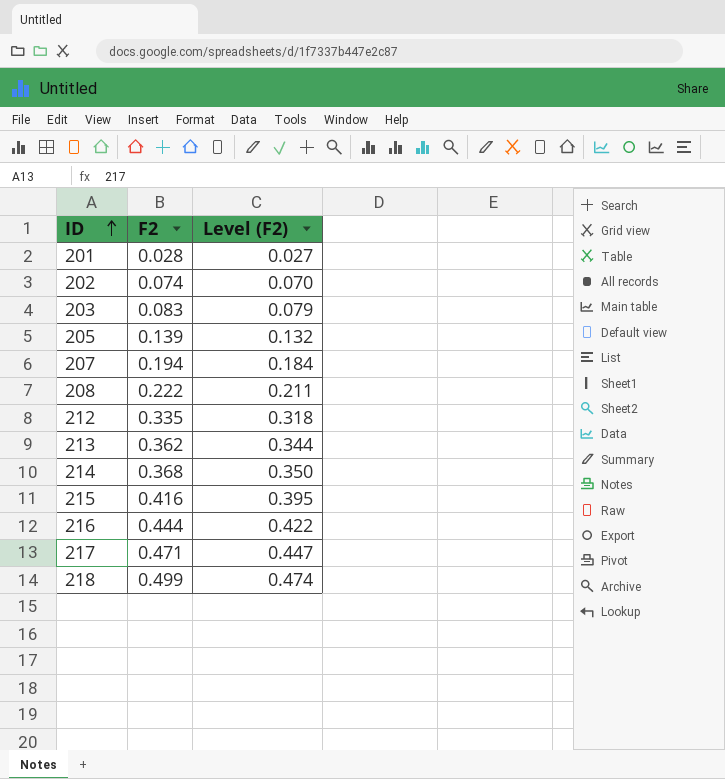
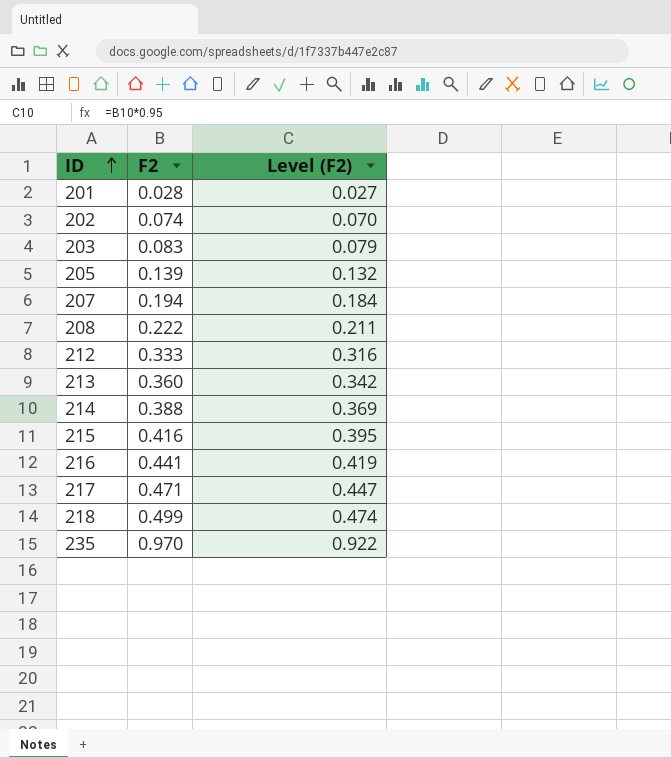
212 | F2: 0.335 -> 0.333
212 | Level (F2): 0.318 -> 0.316
213 | F2: 0.362 -> 0.360
213 | Level (F2): 0.344 -> 0.342
214 | F2: 0.368 -> 0.388
214 | Level (F2): 0.350 -> 0.369
216 | F2: 0.444 -> 0.441
216 | Level (F2): 0.422 -> 0.419
row 235: none -> 0.970 | 0.922

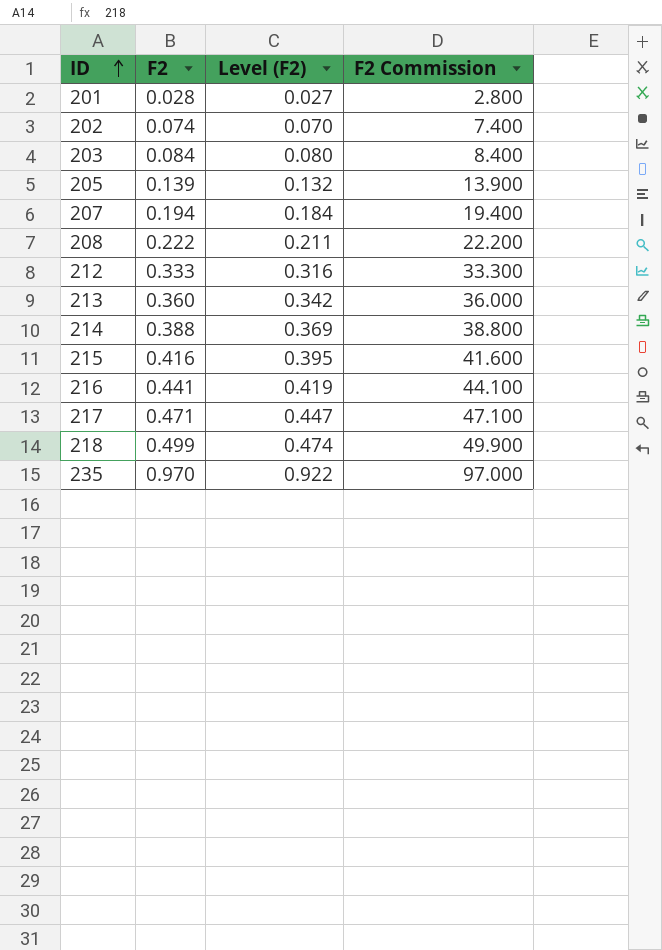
column F2 Commission | formula: none -> [F2] * 100
203 | F2: 0.083 -> 0.084
203 | Level (F2): 0.079 -> 0.080

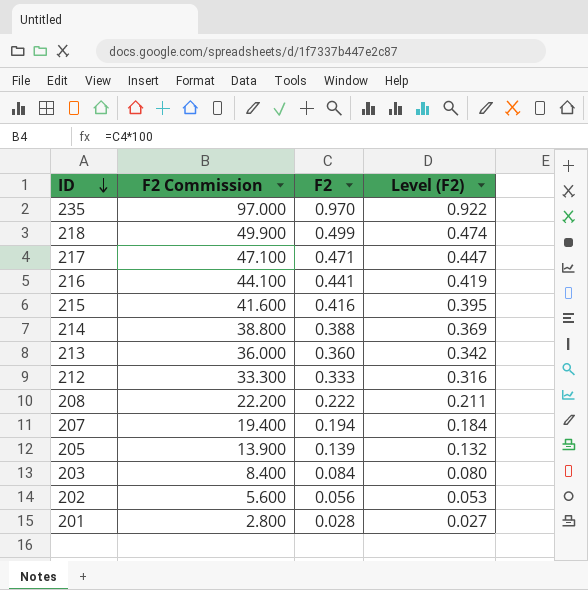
row order: ID ascending -> ID descending
column F2 Commission | position: 4 -> 2
202 | F2 Commission: 7.400 -> 5.600
202 | F2: 0.074 -> 0.056
202 | Level (F2): 0.070 -> 0.053

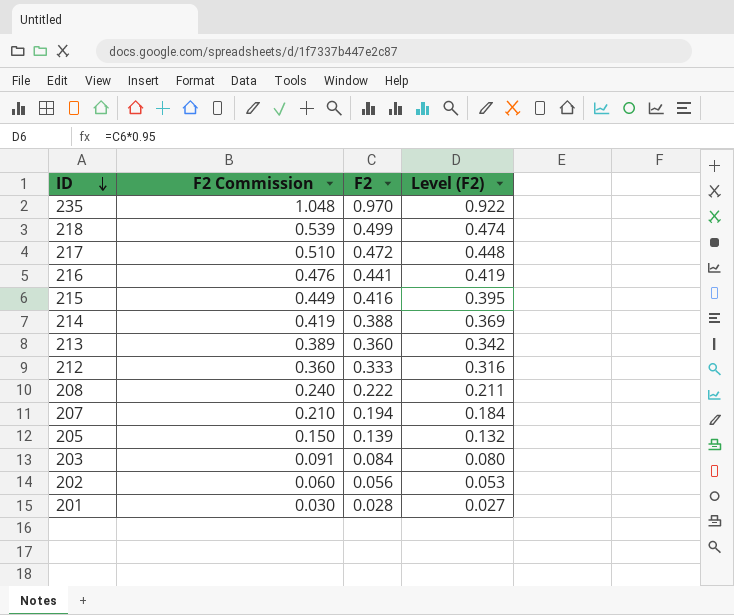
column F2 Commission | formula: [F2] * 100 -> [F2] * 1.08
217 | F2: 0.471 -> 0.472
217 | Level (F2): 0.447 -> 0.448

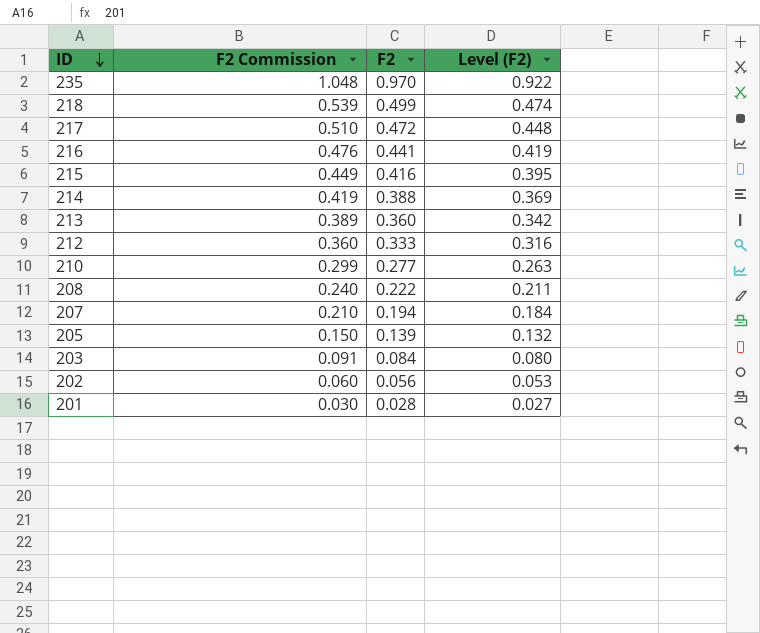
row 210: none -> 0.299 | 0.277 | 0.263

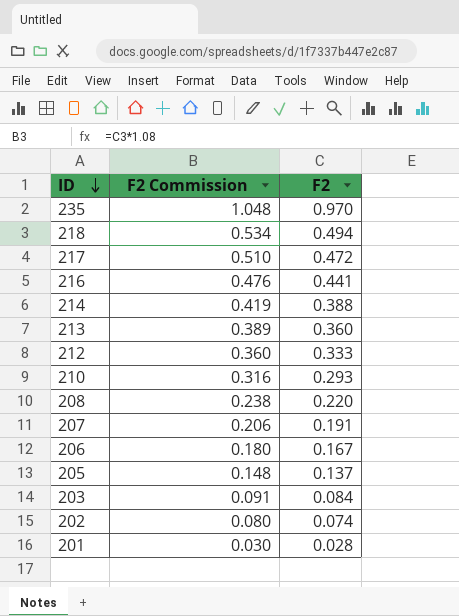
column Level (F2) | formula: [F2] * 0.95 -> none
row 215: 0.449 | 0.416 | 0.395 -> none
218 | F2 Commission: 0.539 -> 0.534
218 | F2: 0.499 -> 0.494
210 | F2 Commission: 0.299 -> 0.316
210 | F2: 0.277 -> 0.293
208 | F2 Commission: 0.240 -> 0.238
208 | F2: 0.222 -> 0.220
207 | F2 Commission: 0.210 -> 0.206
207 | F2: 0.194 -> 0.191
row 206: none -> 0.180 | 0.167
205 | F2 Commission: 0.150 -> 0.148
205 | F2: 0.139 -> 0.137
202 | F2 Commission: 0.060 -> 0.080
202 | F2: 0.056 -> 0.074

